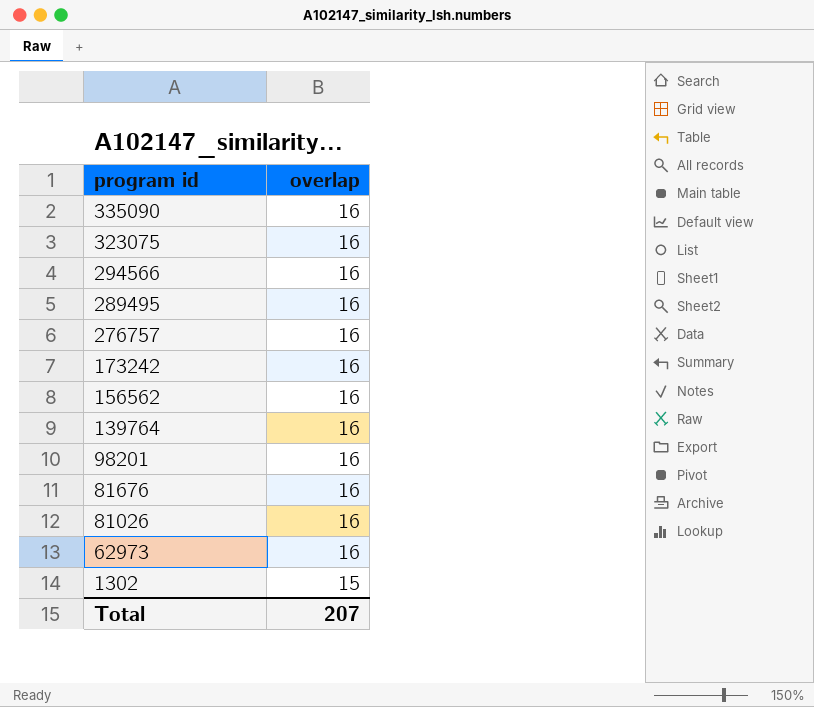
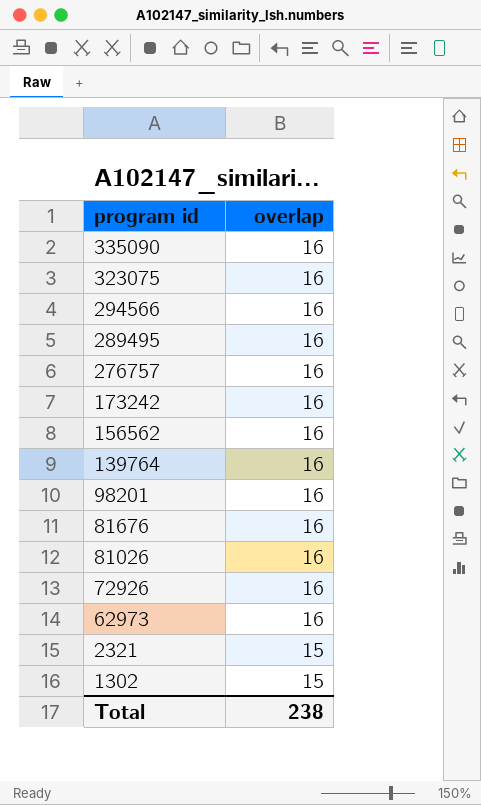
row 72926: none -> 16
row 2321: none -> 15
Total | overlap: 207 -> 238

